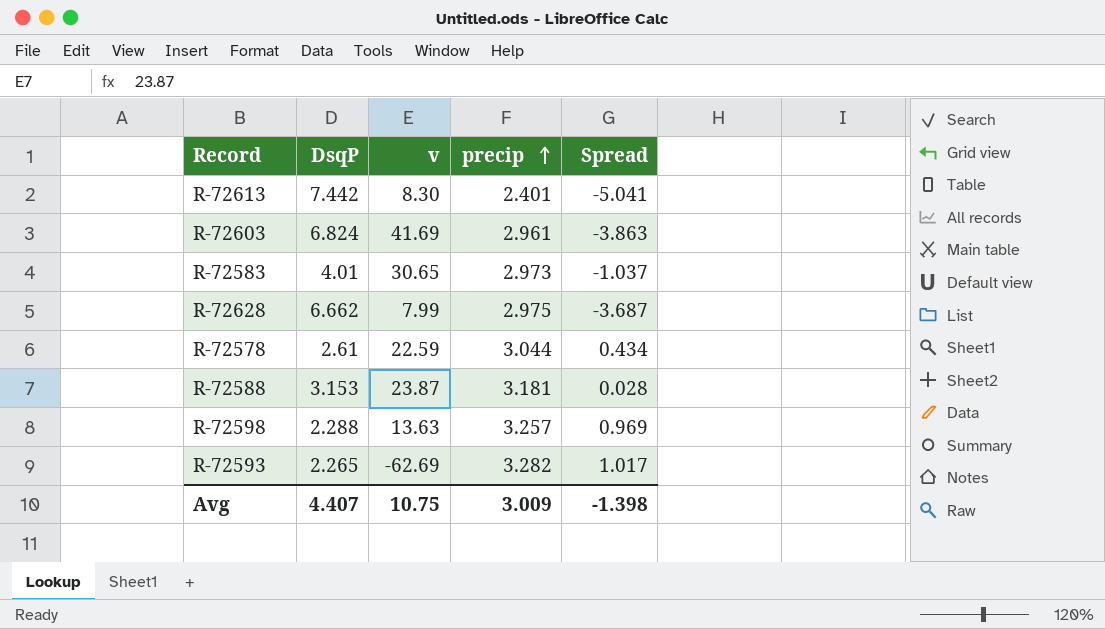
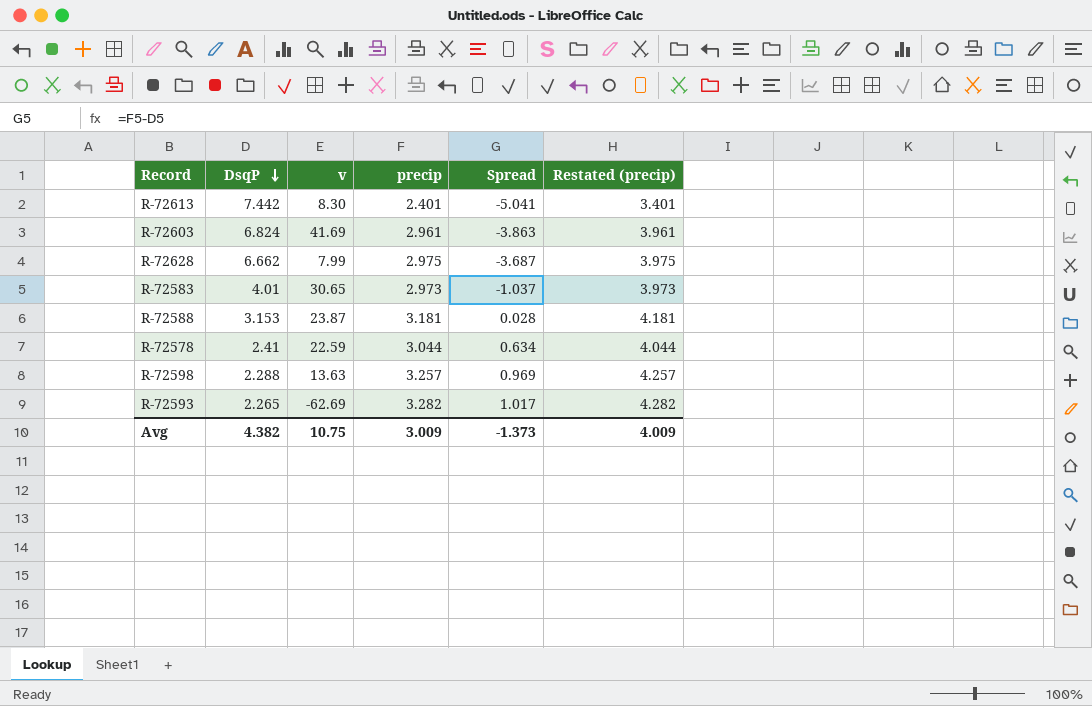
row order: precip ascending -> DsqP descending
column Restated (precip) | formula: none -> [precip] + 1
R-72578 | DsqP: 2.61 -> 2.41
R-72578 | Spread: 0.434 -> 0.634
Avg | DsqP: 4.407 -> 4.382
Avg | Spread: -1.398 -> -1.373

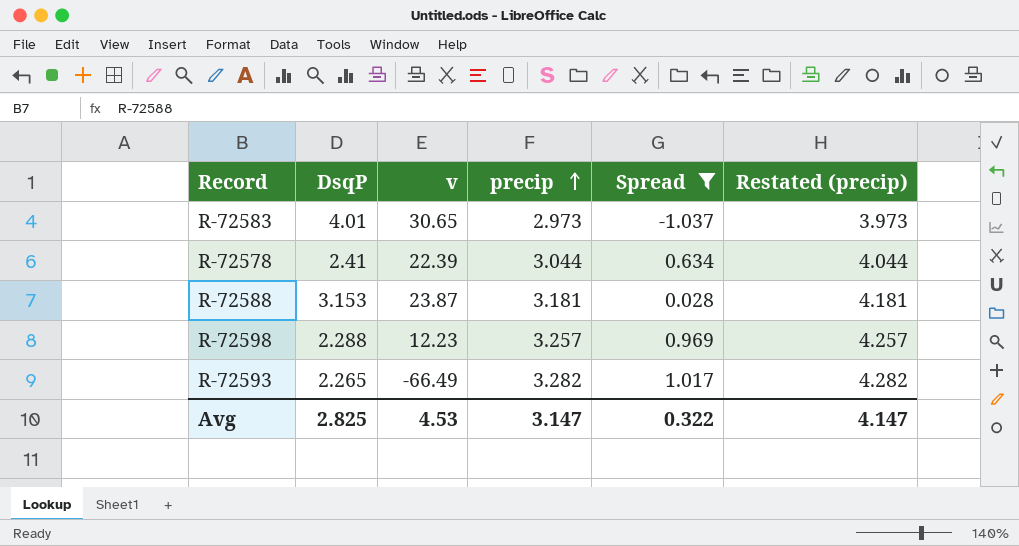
filter: none -> Spread >= -1.037
row order: DsqP descending -> precip ascending
R-72578 | v: 22.59 -> 22.39
R-72598 | v: 13.63 -> 12.23
R-72593 | v: -62.69 -> -66.49
Avg | DsqP: 4.382 -> 2.825
Avg | v: 10.75 -> 4.53
Avg | precip: 3.009 -> 3.147
Avg | Spread: -1.373 -> 0.322
Avg | Restated (precip): 4.009 -> 4.147

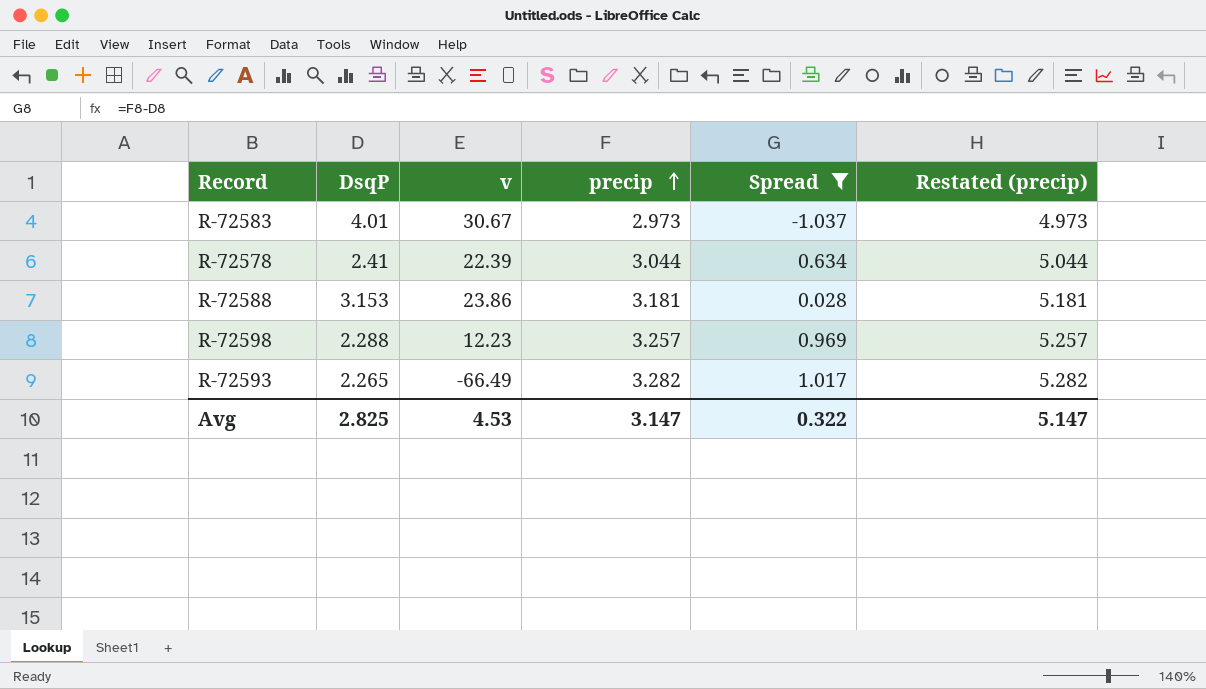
column Restated (precip) | formula: [precip] + 1 -> [precip] + 2
R-72583 | v: 30.65 -> 30.67
R-72588 | v: 23.87 -> 23.86
Avg | Restated (precip): 4.147 -> 5.147

